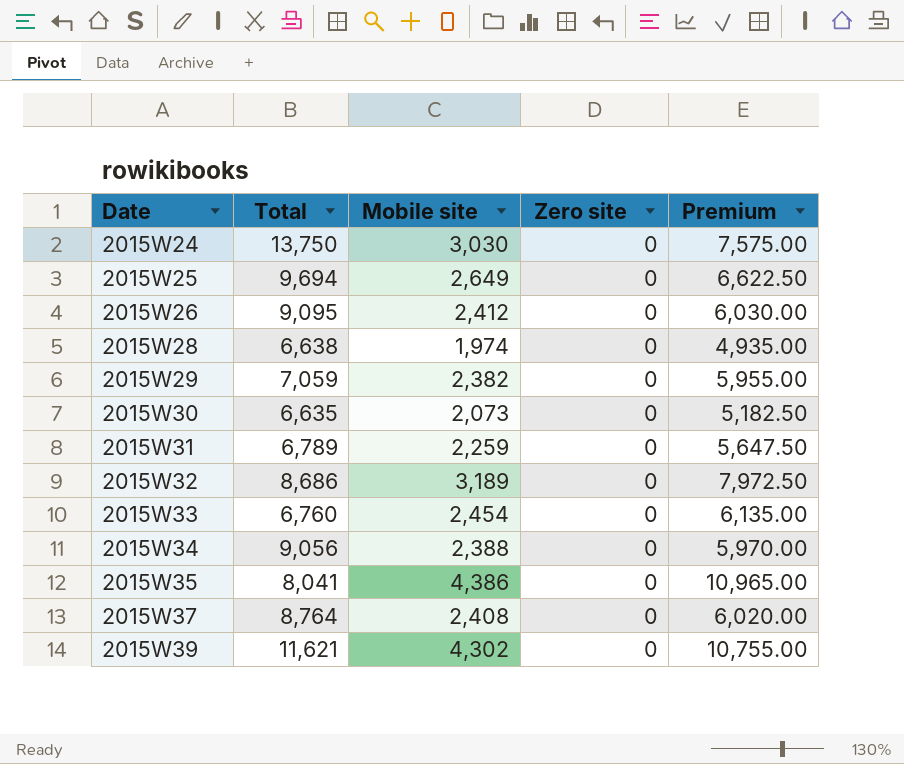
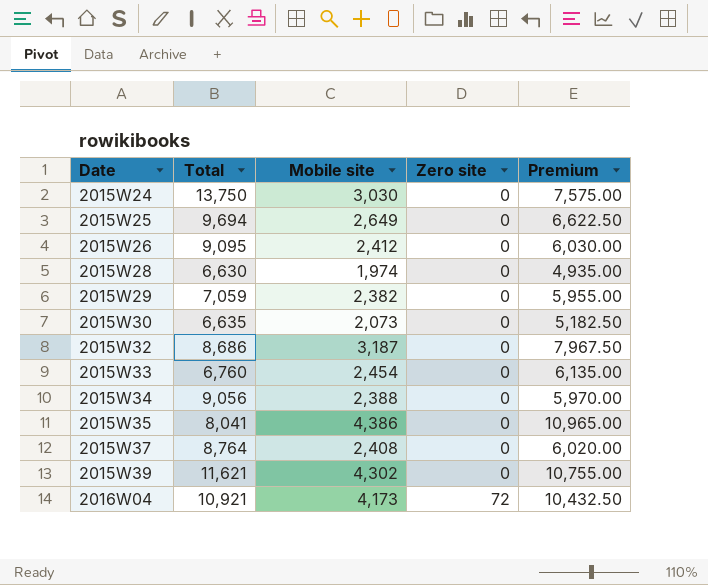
row 2015W31: 6,789 | 2,259 | 0 | 5,647.50 -> none
2015W28 | Total: 6,638 -> 6,630
2015W32 | Mobile site: 3,189 -> 3,187
2015W32 | Premium: 7,972.50 -> 7,967.50
row 2016W04: none -> 10,921 | 4,173 | 72 | 10,432.50

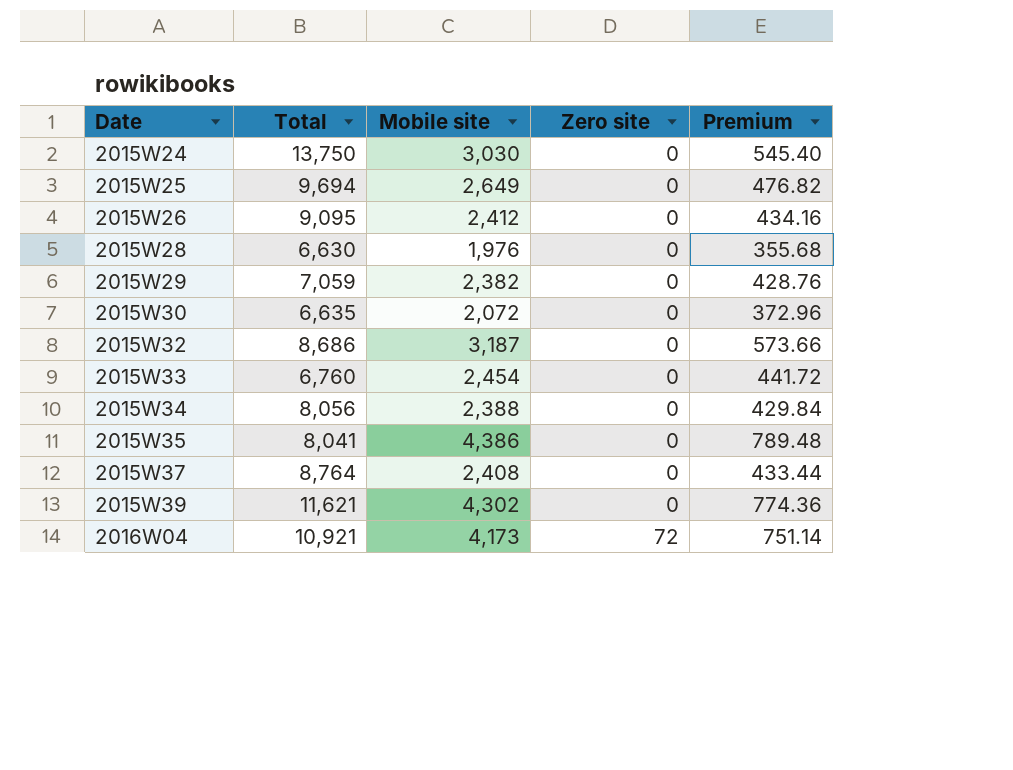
column Premium | formula: [Mobile site] * 2.5 -> [Mobile site] * 0.18
2015W28 | Mobile site: 1,974 -> 1,976
2015W30 | Mobile site: 2,073 -> 2,072
2015W34 | Total: 9,056 -> 8,056

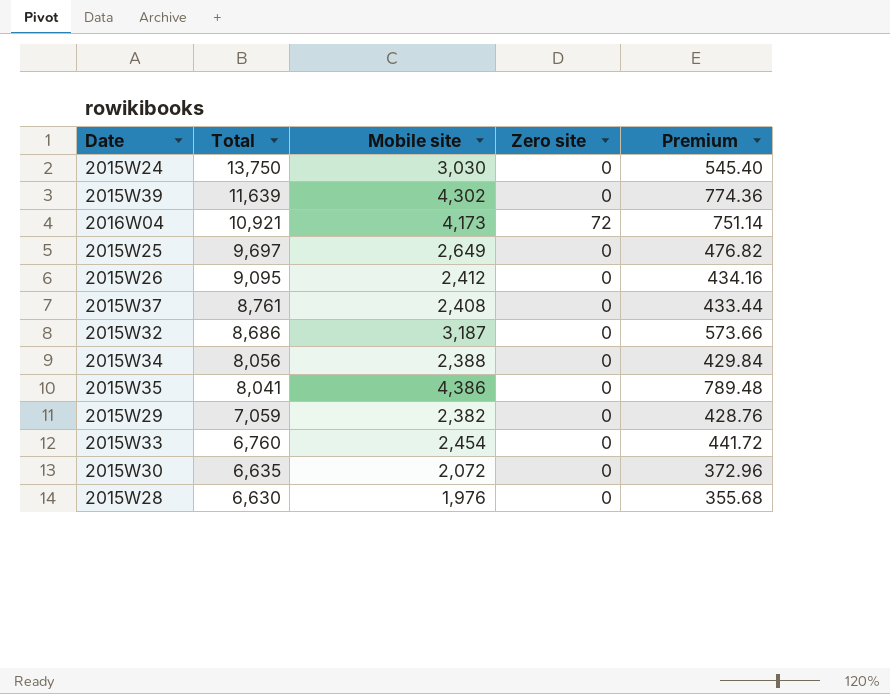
row order: Date ascending -> Total descending
2015W39 | Total: 11,621 -> 11,639
2015W25 | Total: 9,694 -> 9,697
2015W37 | Total: 8,764 -> 8,761

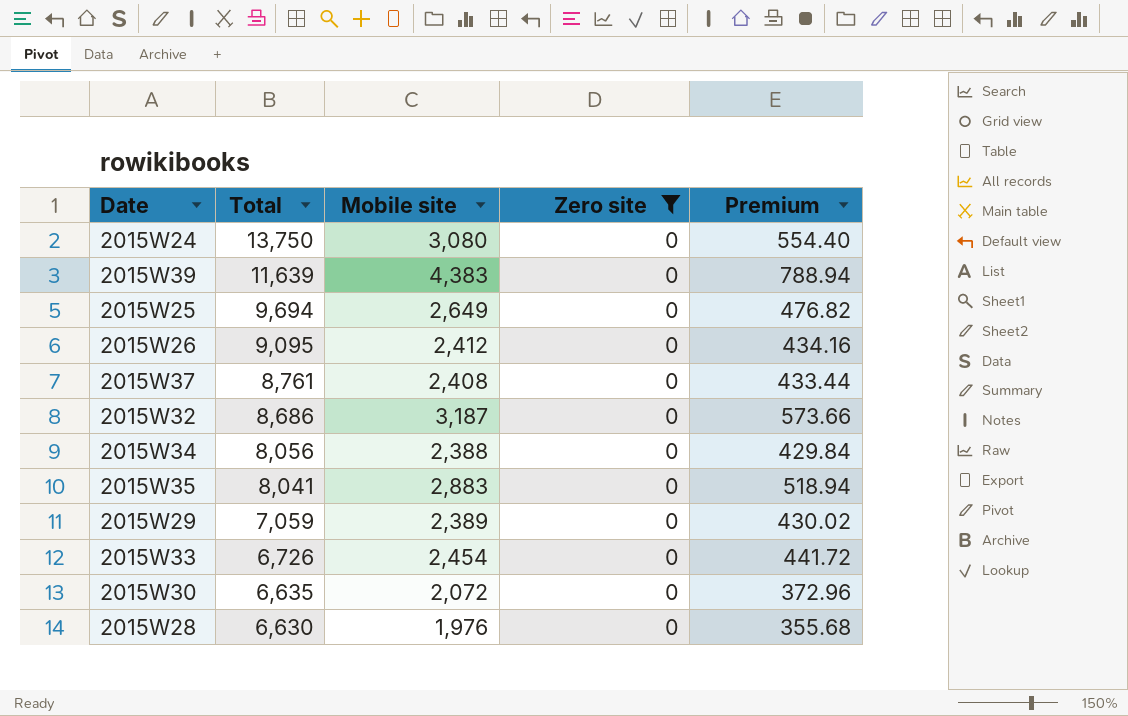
filter: none -> Zero site = 0
2015W24 | Mobile site: 3,030 -> 3,080
2015W24 | Premium: 545.40 -> 554.40
2015W39 | Mobile site: 4,302 -> 4,383
2015W39 | Premium: 774.36 -> 788.94
2015W25 | Total: 9,697 -> 9,694
2015W35 | Mobile site: 4,386 -> 2,883
2015W35 | Premium: 789.48 -> 518.94
2015W29 | Mobile site: 2,382 -> 2,389
2015W29 | Premium: 428.76 -> 430.02
2015W33 | Total: 6,760 -> 6,726

